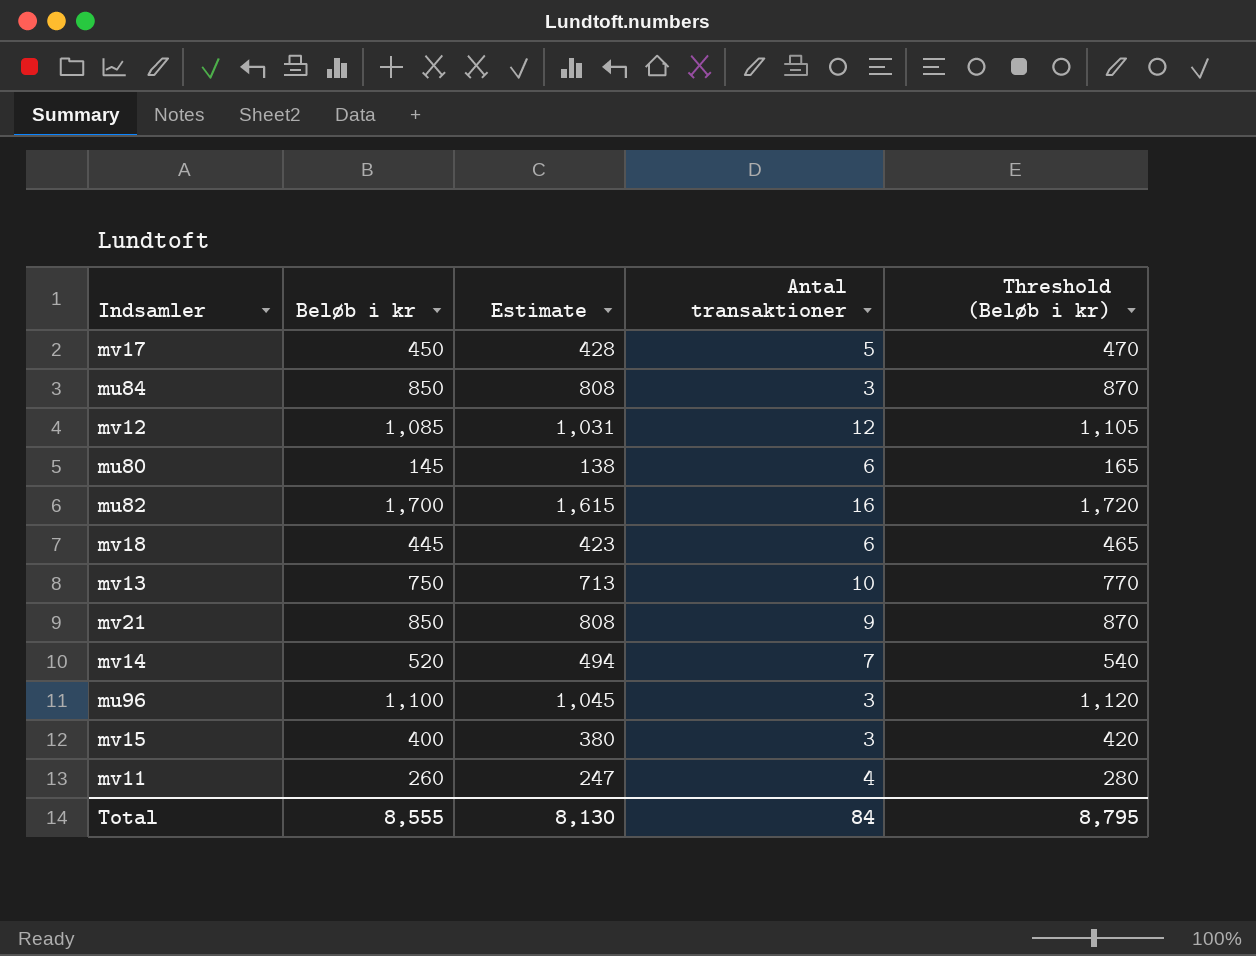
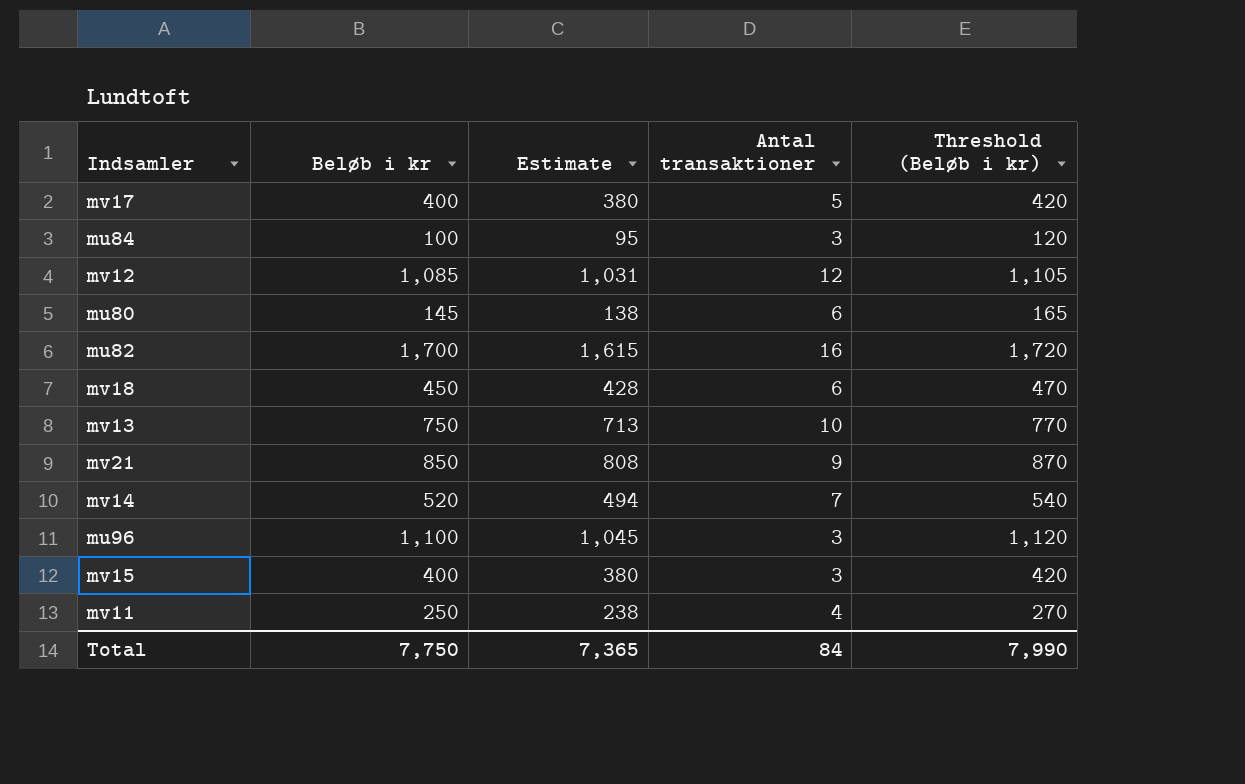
mv17 | Beløb i kr: 450 -> 400
mv17 | Estimate: 428 -> 380
mv17 | Threshold (Beløb i kr): 470 -> 420
mu84 | Beløb i kr: 850 -> 100
mu84 | Estimate: 808 -> 95
mu84 | Threshold (Beløb i kr): 870 -> 120
mv18 | Beløb i kr: 445 -> 450
mv18 | Estimate: 423 -> 428
mv18 | Threshold (Beløb i kr): 465 -> 470
mv11 | Beløb i kr: 260 -> 250
mv11 | Estimate: 247 -> 238
mv11 | Threshold (Beløb i kr): 280 -> 270
Total | Beløb i kr: 8,555 -> 7,750
Total | Estimate: 8,130 -> 7,365
Total | Threshold (Beløb i kr): 8,795 -> 7,990

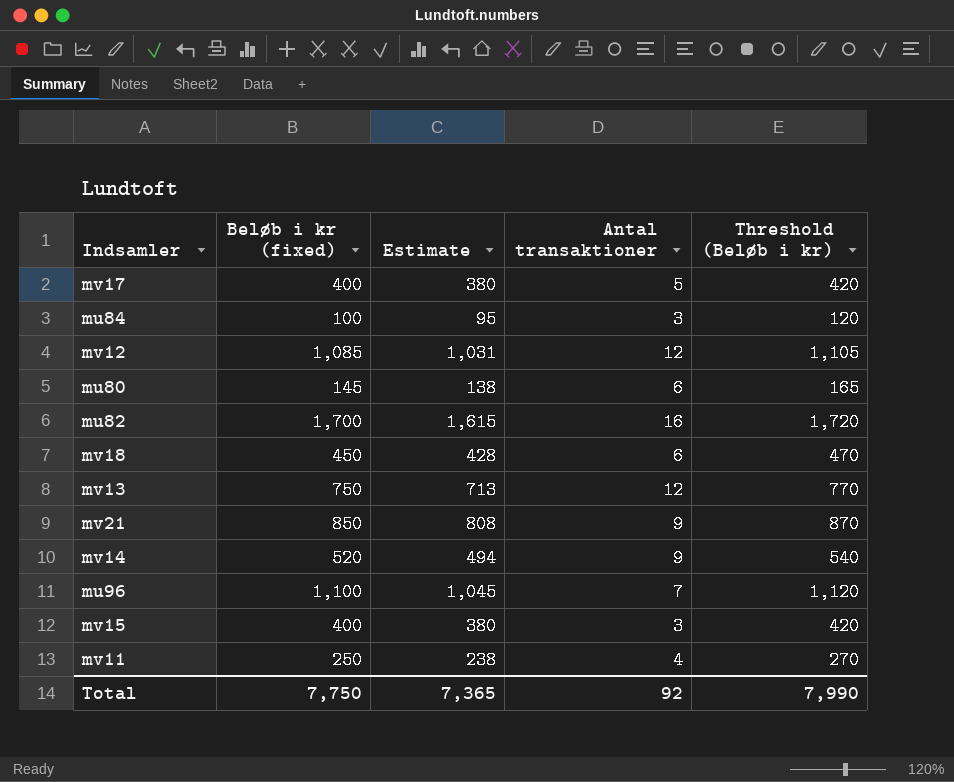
column name: Beløb i kr -> Beløb i kr (fixed)
mv13 | Antal transaktioner: 10 -> 12
mv14 | Antal transaktioner: 7 -> 9
mu96 | Antal transaktioner: 3 -> 7
Total | Antal transaktioner: 84 -> 92

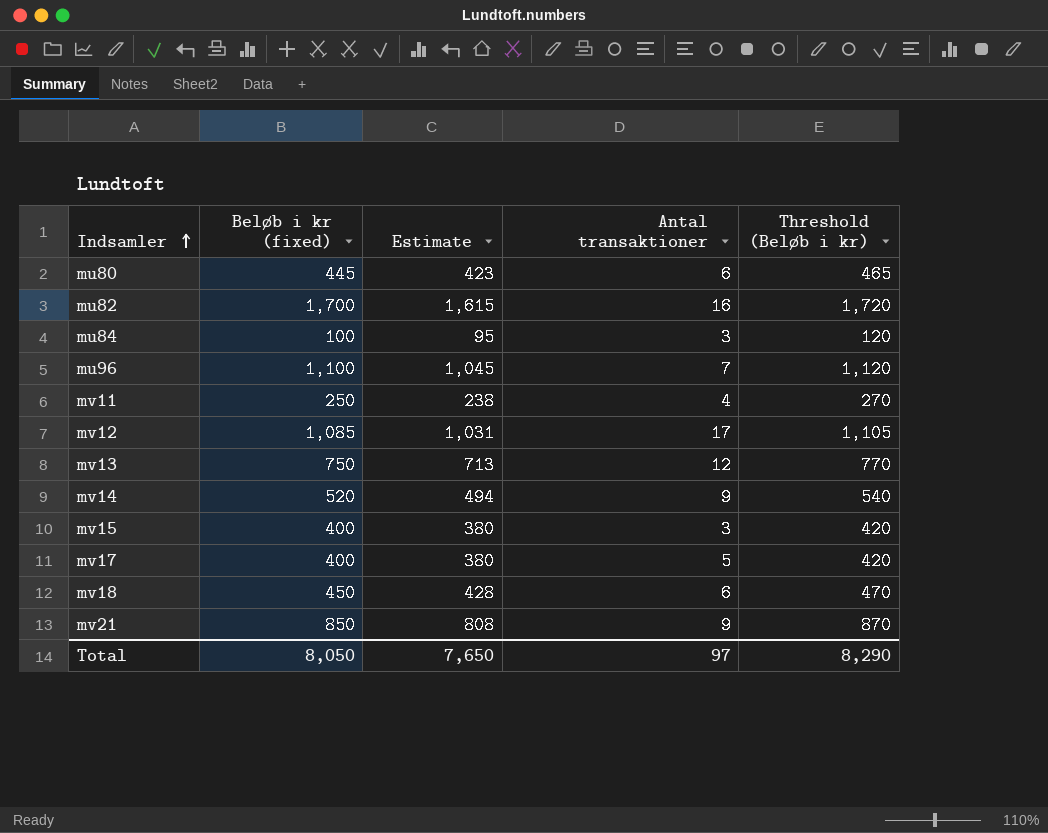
row order: none -> Indsamler ascending
mu80 | Beløb i kr (fixed): 145 -> 445
mu80 | Estimate: 138 -> 423
mu80 | Threshold (Beløb i kr): 165 -> 465
mv12 | Antal transaktioner: 12 -> 17
Total | Beløb i kr (fixed): 7,750 -> 8,050
Total | Estimate: 7,365 -> 7,650
Total | Antal transaktioner: 92 -> 97
Total | Threshold (Beløb i kr): 7,990 -> 8,290

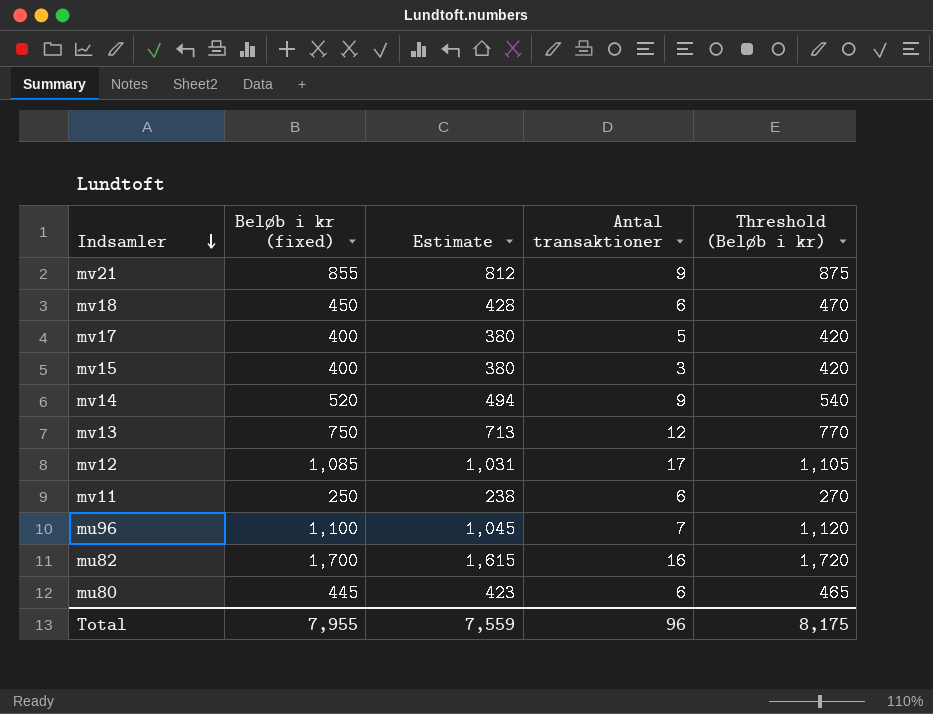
row order: Indsamler ascending -> Indsamler descending
row mu84: 100 | 95 | 3 | 120 -> none
mv21 | Beløb i kr (fixed): 850 -> 855
mv21 | Estimate: 808 -> 812
mv21 | Threshold (Beløb i kr): 870 -> 875
mv11 | Antal transaktioner: 4 -> 6
Total | Beløb i kr (fixed): 8,050 -> 7,955
Total | Estimate: 7,650 -> 7,559
Total | Antal transaktioner: 97 -> 96
Total | Threshold (Beløb i kr): 8,290 -> 8,175

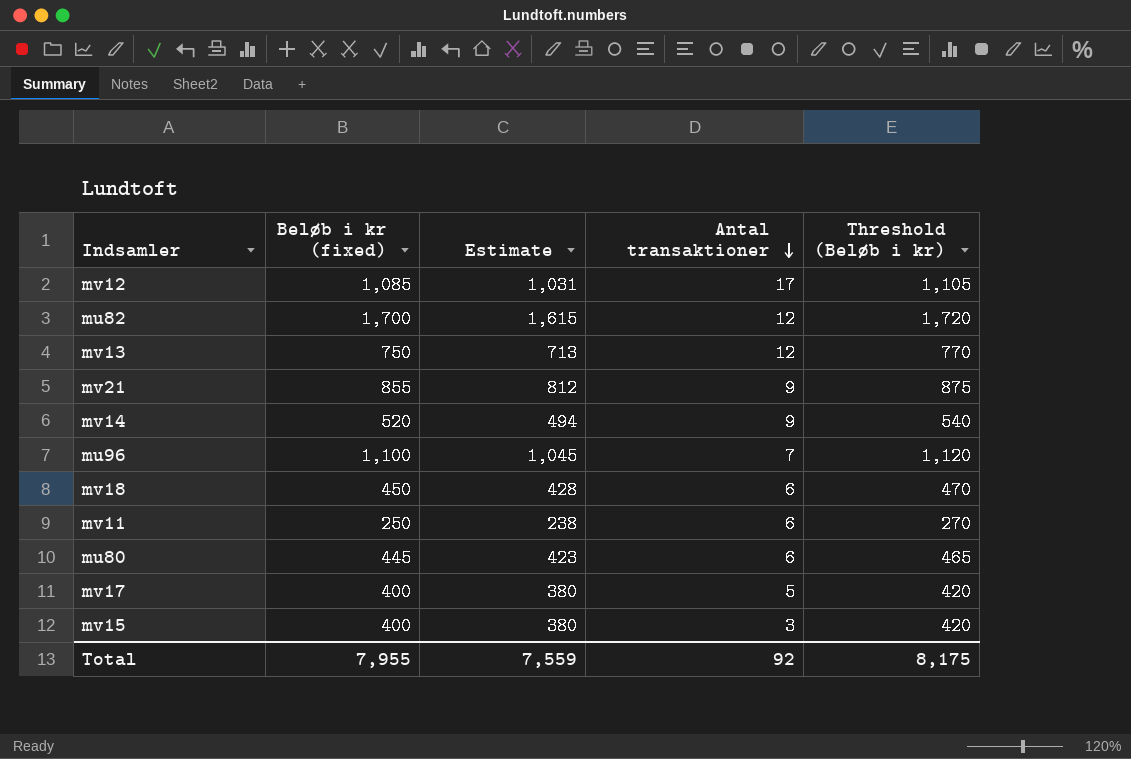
row order: Indsamler descending -> Antal transaktioner descending
mu82 | Antal transaktioner: 16 -> 12
Total | Antal transaktioner: 96 -> 92

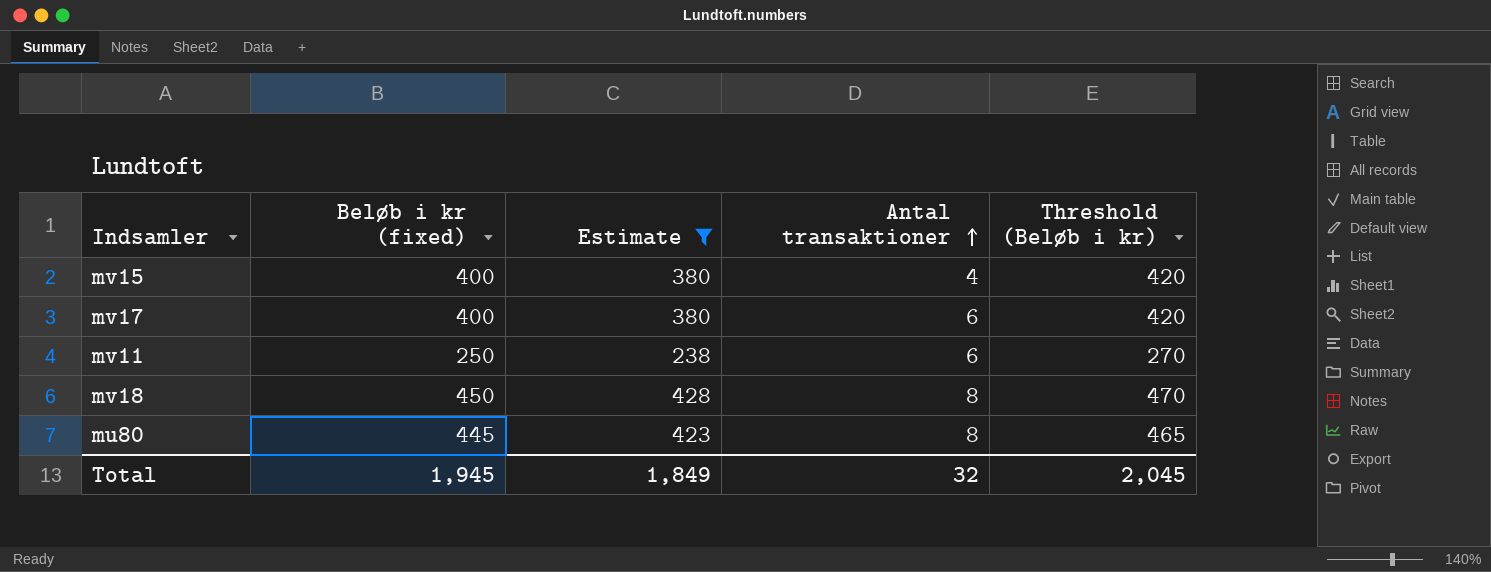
filter: none -> Estimate <= 428
row order: Antal transaktioner descending -> Antal transaktioner ascending
mv15 | Antal transaktioner: 3 -> 4
mv17 | Antal transaktioner: 5 -> 6
mv18 | Antal transaktioner: 6 -> 8
mu80 | Antal transaktioner: 6 -> 8
Total | Beløb i kr (fixed): 7,955 -> 1,945
Total | Estimate: 7,559 -> 1,849
Total | Antal transaktioner: 92 -> 32
Total | Threshold (Beløb i kr): 8,175 -> 2,045

